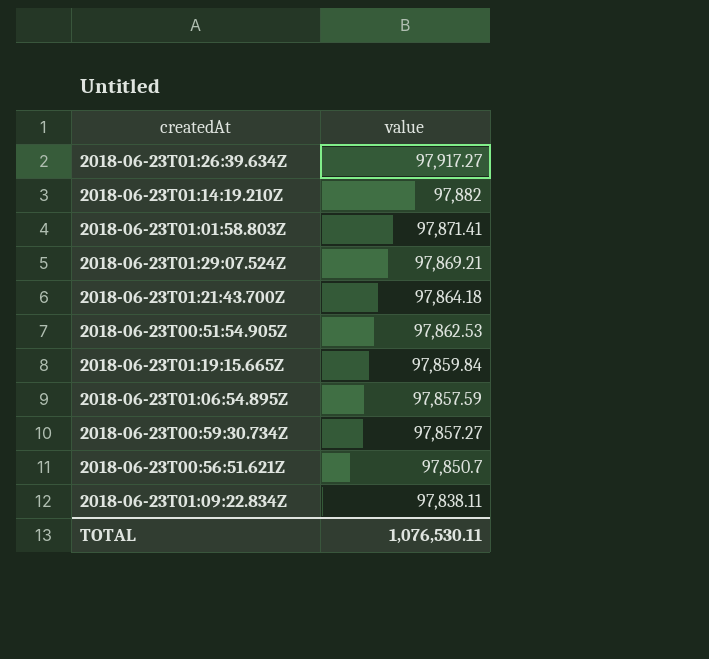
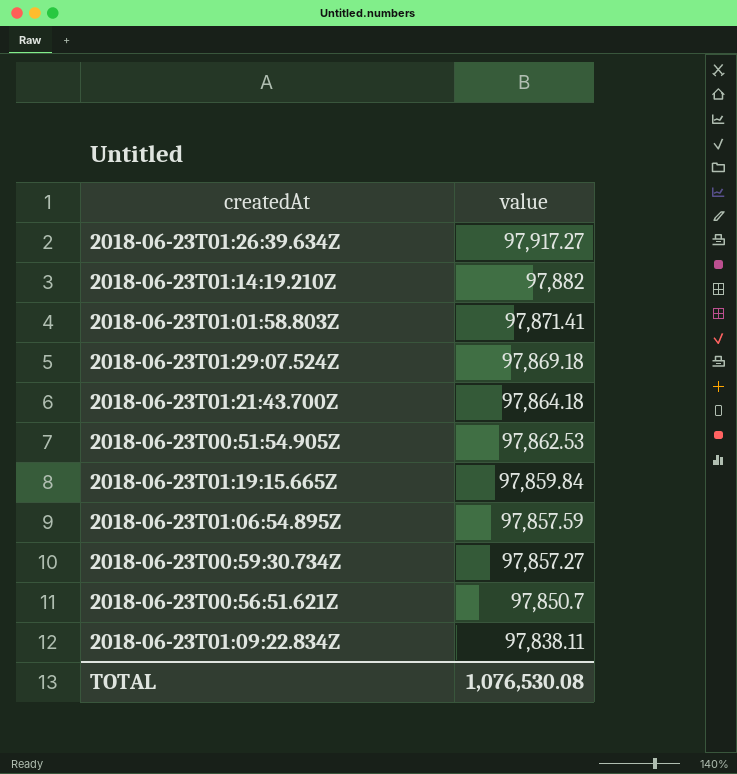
2018-06-23T01:29:07.524Z | value: 97,869.21 -> 97,869.18
TOTAL | value: 1,076,530.11 -> 1,076,530.08

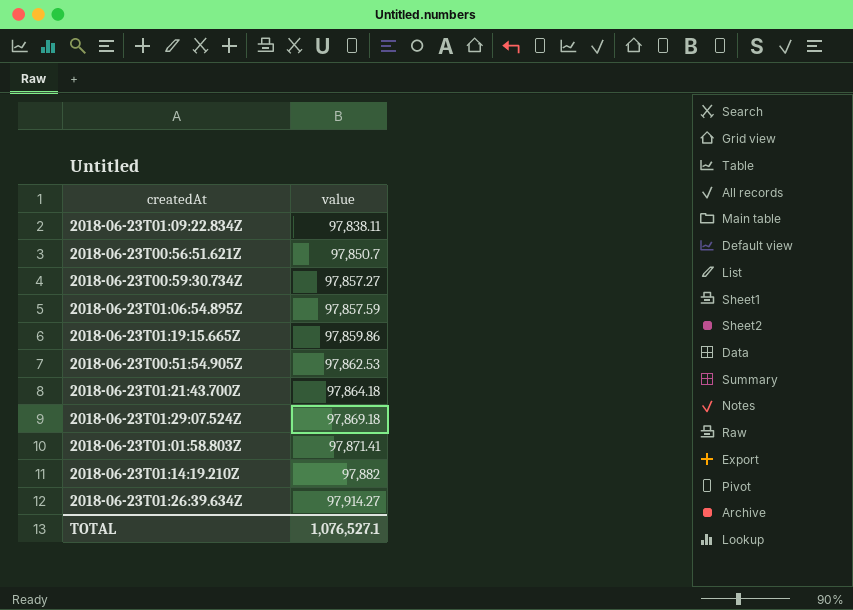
row order: value descending -> value ascending
2018-06-23T01:19:15.665Z | value: 97,859.84 -> 97,859.86
2018-06-23T01:26:39.634Z | value: 97,917.27 -> 97,914.27
TOTAL | value: 1,076,530.08 -> 1,076,527.1

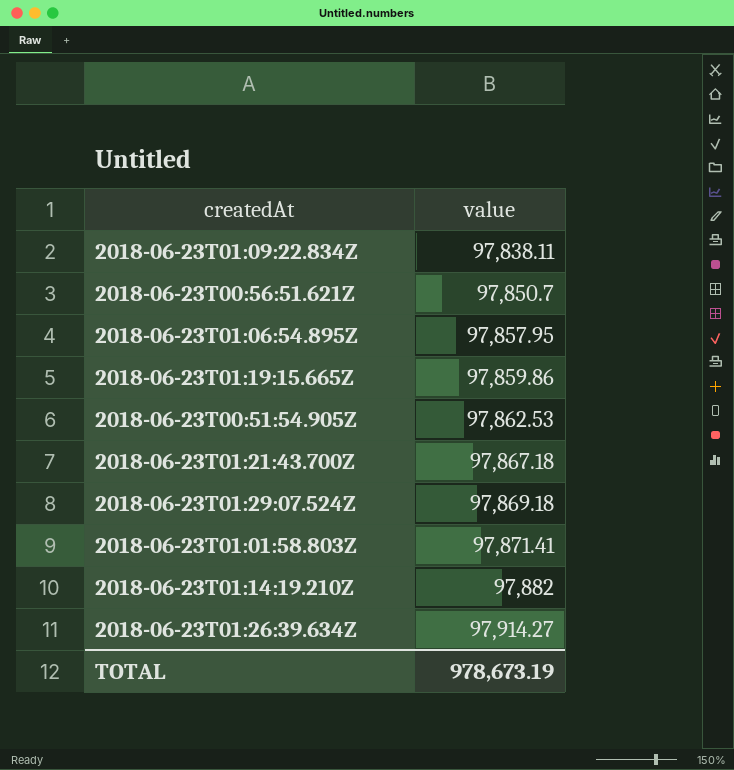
row 2018-06-23T00:59:30.734Z: 97,857.27 -> none
2018-06-23T01:06:54.895Z | value: 97,857.59 -> 97,857.95
2018-06-23T01:21:43.700Z | value: 97,864.18 -> 97,867.18
TOTAL | value: 1,076,527.1 -> 978,673.19

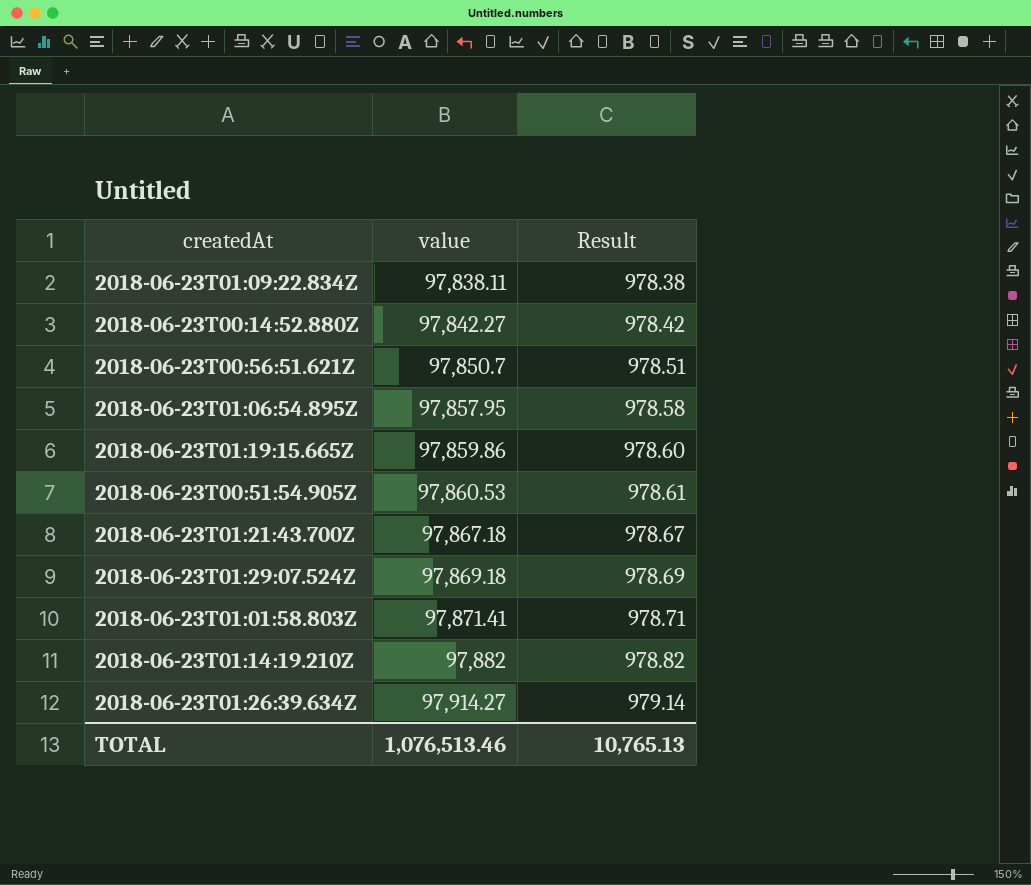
column Result | formula: none -> [value] * 0.01
row 2018-06-23T00:14:52.880Z: none -> 97,842.27 | 978.42
2018-06-23T00:51:54.905Z | value: 97,862.53 -> 97,860.53
TOTAL | value: 978,673.19 -> 1,076,513.46

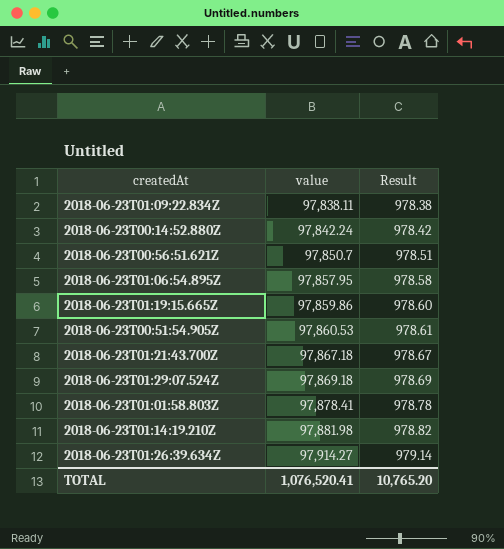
2018-06-23T00:14:52.880Z | value: 97,842.27 -> 97,842.24
2018-06-23T01:01:58.803Z | value: 97,871.41 -> 97,878.41
2018-06-23T01:01:58.803Z | Result: 978.71 -> 978.78
2018-06-23T01:14:19.210Z | value: 97,882 -> 97,881.98
TOTAL | value: 1,076,513.46 -> 1,076,520.41
TOTAL | Result: 10,765.13 -> 10,765.20

